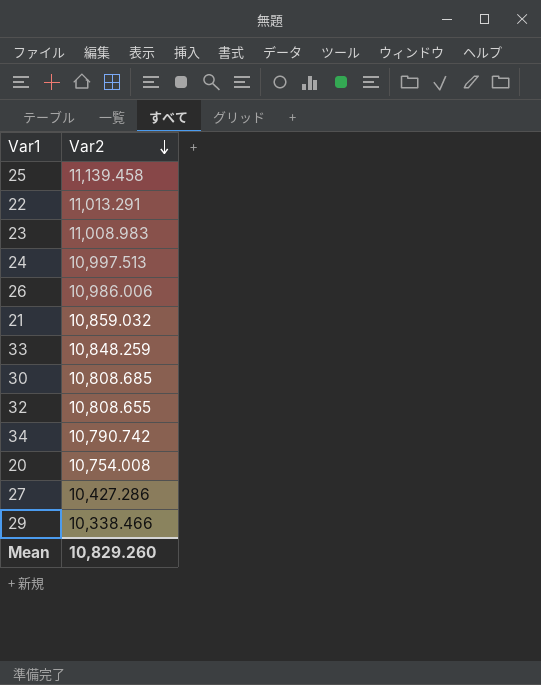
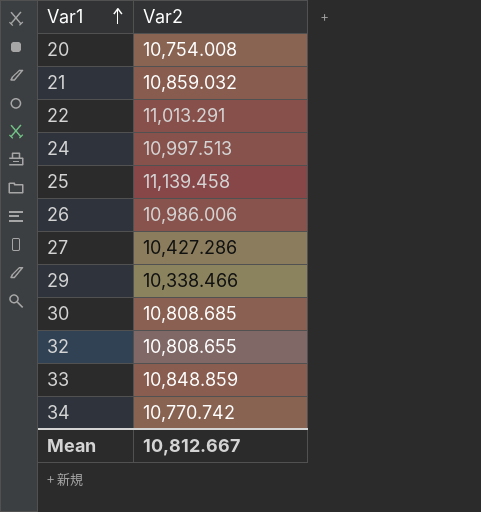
row order: Var2 descending -> Var1 ascending
row 23: 11,008.983 -> none
33 | Var2: 10,848.259 -> 10,848.859
34 | Var2: 10,790.742 -> 10,770.742
Mean | Var2: 10,829.260 -> 10,812.667

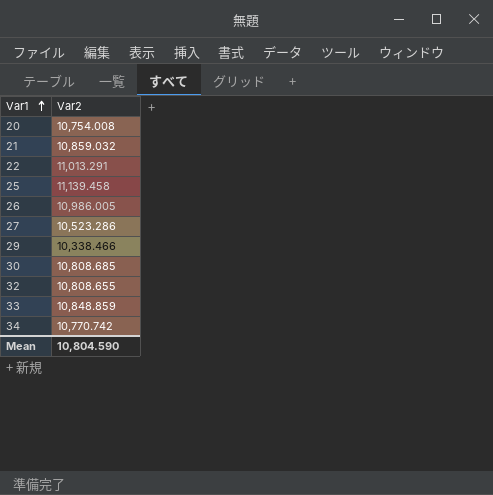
row 24: 10,997.513 -> none
26 | Var2: 10,986.006 -> 10,986.005
27 | Var2: 10,427.286 -> 10,523.286
Mean | Var2: 10,812.667 -> 10,804.590

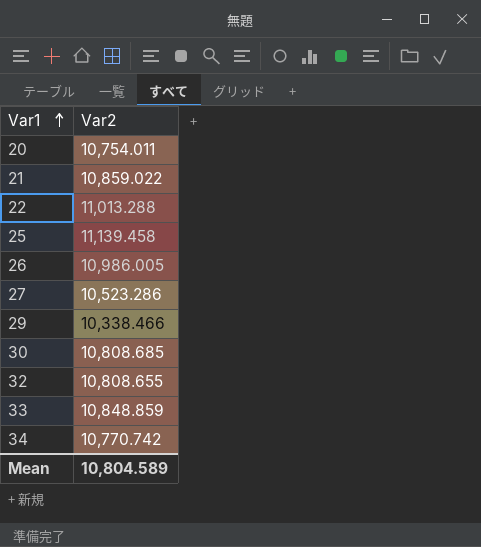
20 | Var2: 10,754.008 -> 10,754.011
21 | Var2: 10,859.032 -> 10,859.022
22 | Var2: 11,013.291 -> 11,013.288
Mean | Var2: 10,804.590 -> 10,804.589

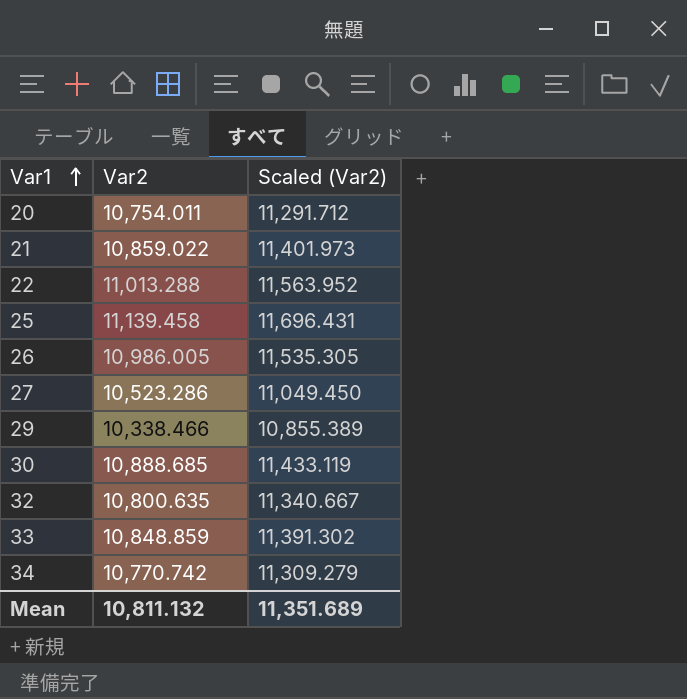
column Scaled (Var2) | formula: none -> [Var2] * 1.05
30 | Var2: 10,808.685 -> 10,888.685
32 | Var2: 10,808.655 -> 10,800.635
Mean | Var2: 10,804.589 -> 10,811.132

